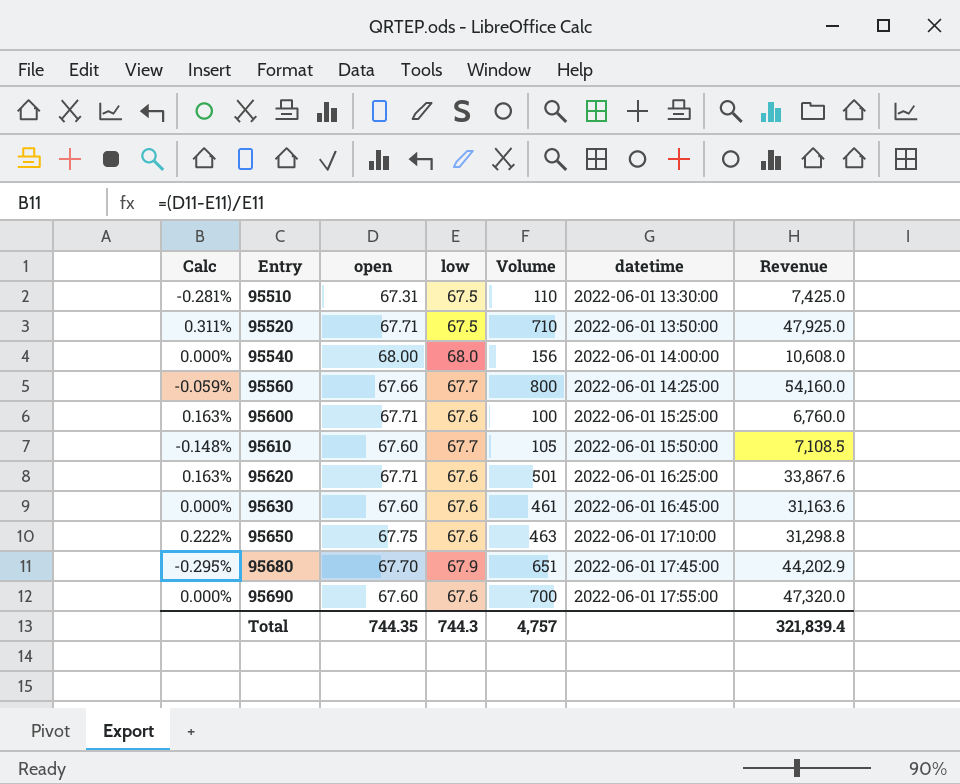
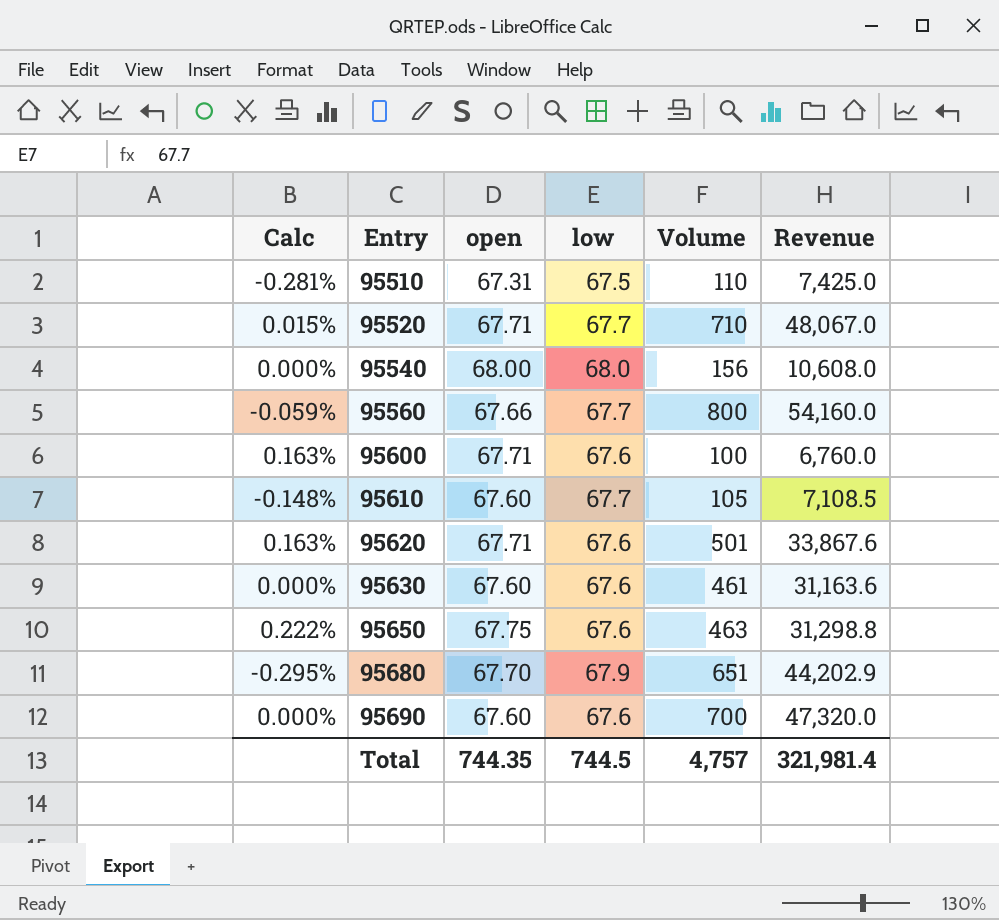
column datetime | position: 6 -> none
95520 | Calc: 0.311% -> 0.015%
95520 | low: 67.5 -> 67.7
95520 | Revenue: 47,925.0 -> 48,067.0
Total | low: 744.3 -> 744.5
Total | Revenue: 321,839.4 -> 321,981.4

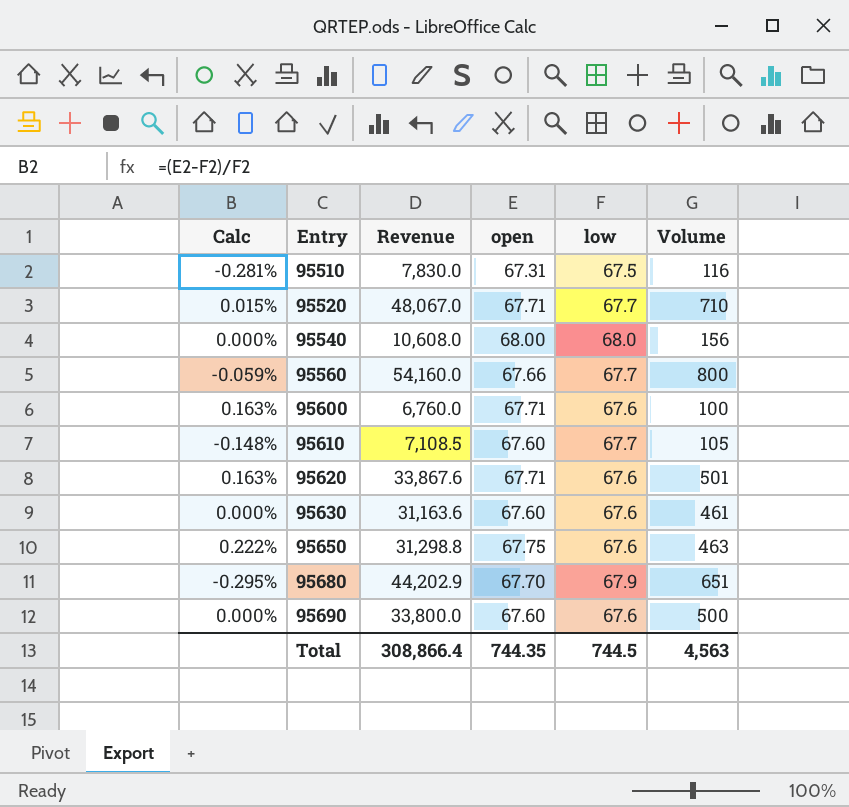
column Revenue | position: 6 -> 3
95510 | Revenue: 7,425.0 -> 7,830.0
95510 | Volume: 110 -> 116
95690 | Revenue: 47,320.0 -> 33,800.0
95690 | Volume: 700 -> 500
Total | Revenue: 321,981.4 -> 308,866.4
Total | Volume: 4,757 -> 4,563

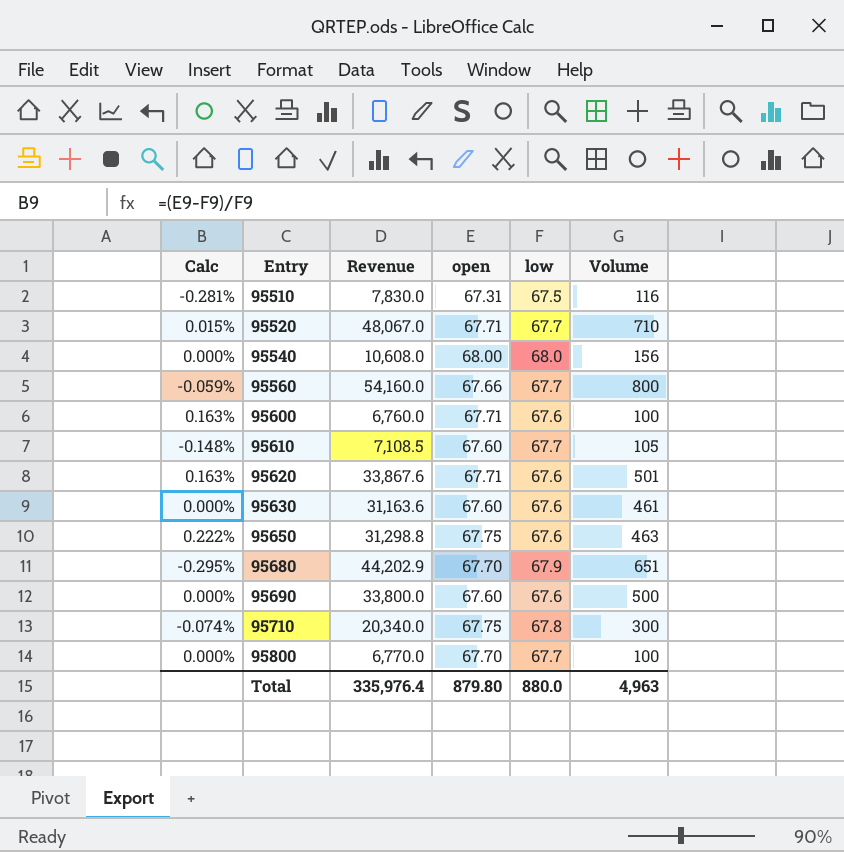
row 95710: none -> -0.074% | 20,340.0 | 67.75 | 67.8 | 300
row 95800: none -> 0.000% | 6,770.0 | 67.70 | 67.7 | 100
Total | Revenue: 308,866.4 -> 335,976.4
Total | open: 744.35 -> 879.80
Total | low: 744.5 -> 880.0
Total | Volume: 4,563 -> 4,963

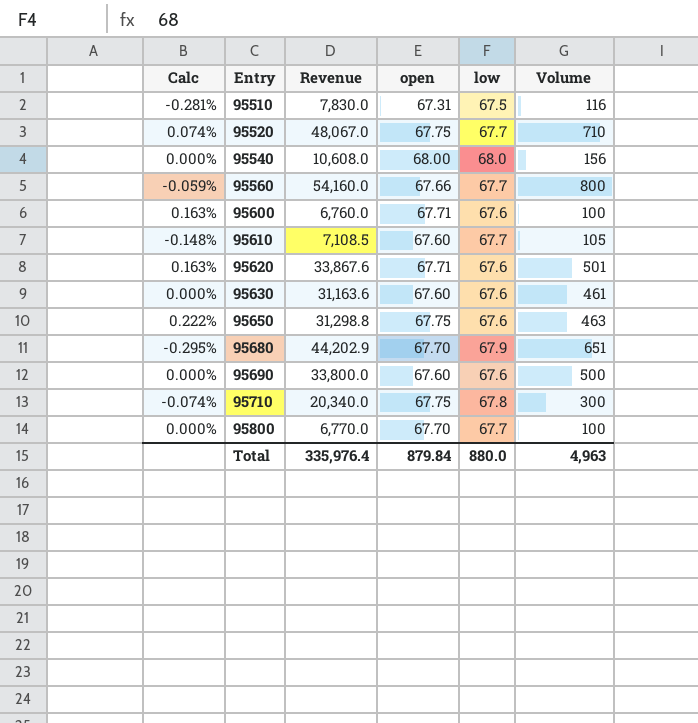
95520 | Calc: 0.015% -> 0.074%
95520 | open: 67.71 -> 67.75
Total | open: 879.80 -> 879.84

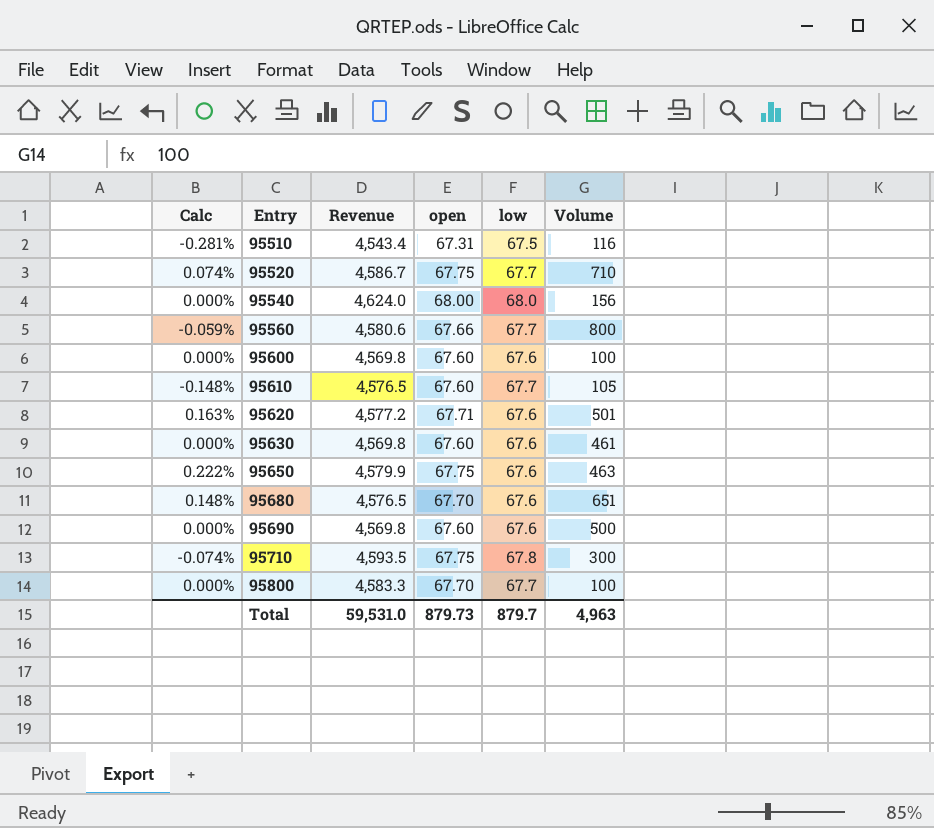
column Revenue | formula: [low] * [Volume] -> [open] * [low]
95600 | Calc: 0.163% -> 0.000%
95600 | open: 67.71 -> 67.60
95680 | Calc: -0.295% -> 0.148%
95680 | low: 67.9 -> 67.6
Total | Revenue: 335,976.4 -> 59,531.0
Total | open: 879.84 -> 879.73
Total | low: 880.0 -> 879.7

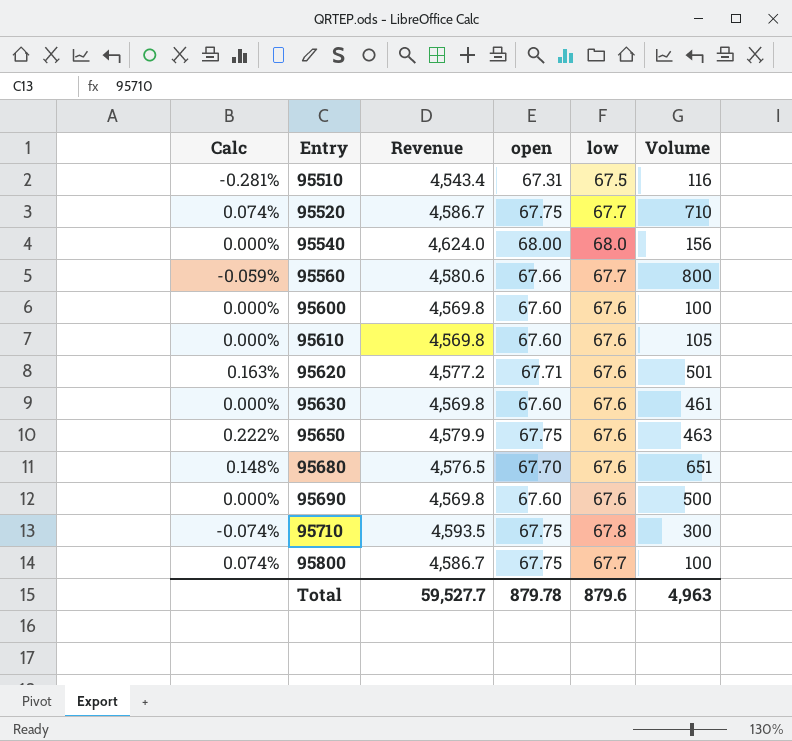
95610 | Calc: -0.148% -> 0.000%
95610 | Revenue: 4,576.5 -> 4,569.8
95610 | low: 67.7 -> 67.6
95800 | Calc: 0.000% -> 0.074%
95800 | Revenue: 4,583.3 -> 4,586.7
95800 | open: 67.70 -> 67.75
Total | Revenue: 59,531.0 -> 59,527.7
Total | open: 879.73 -> 879.78
Total | low: 879.7 -> 879.6

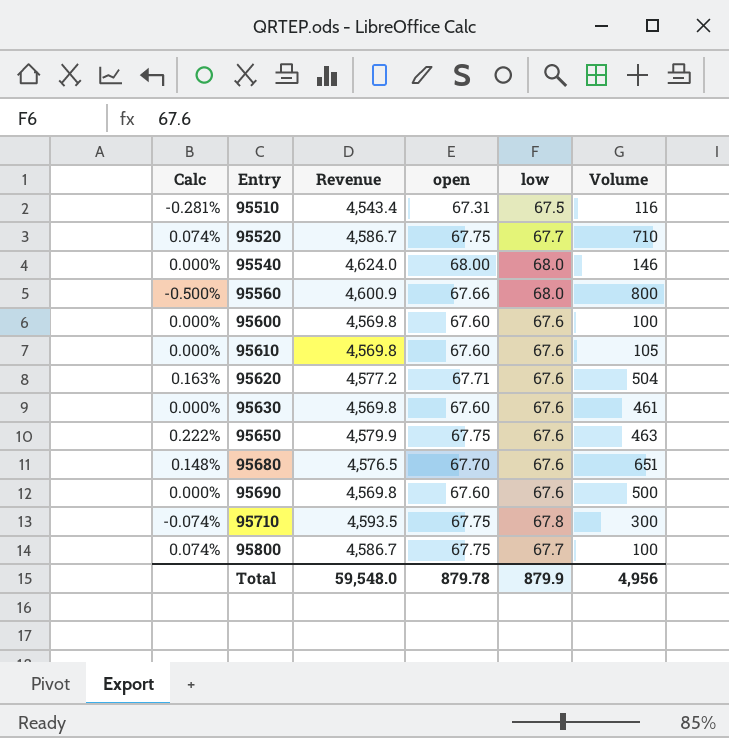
95540 | Volume: 156 -> 146
95560 | Calc: -0.059% -> -0.500%
95560 | Revenue: 4,580.6 -> 4,600.9
95560 | low: 67.7 -> 68.0
95620 | Volume: 501 -> 504
Total | Revenue: 59,527.7 -> 59,548.0
Total | low: 879.6 -> 879.9
Total | Volume: 4,963 -> 4,956

